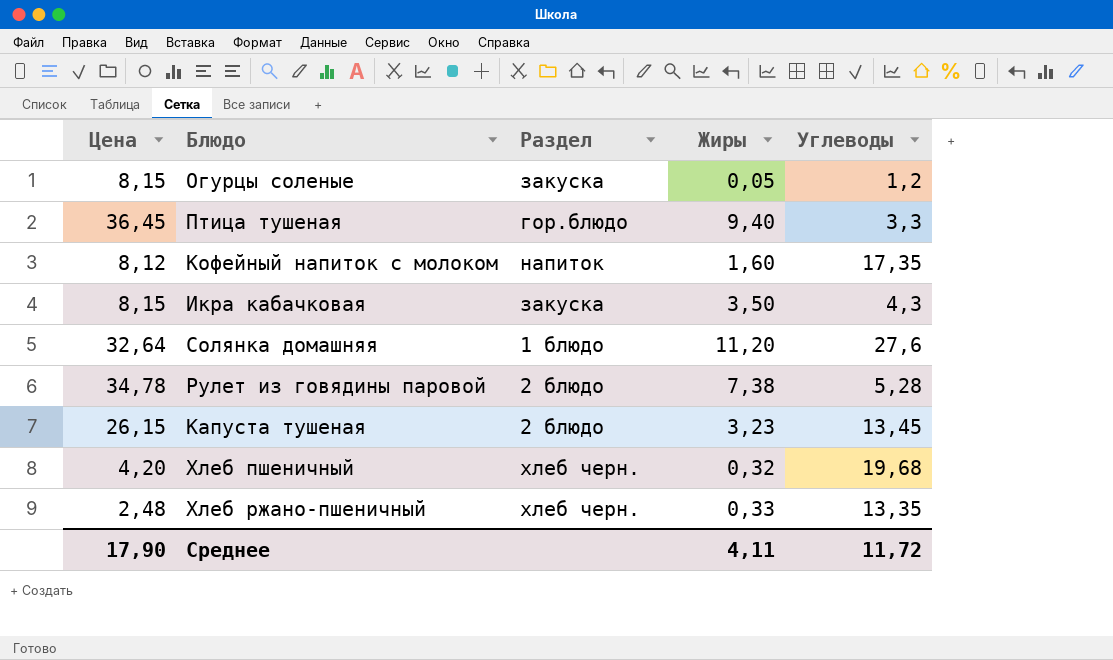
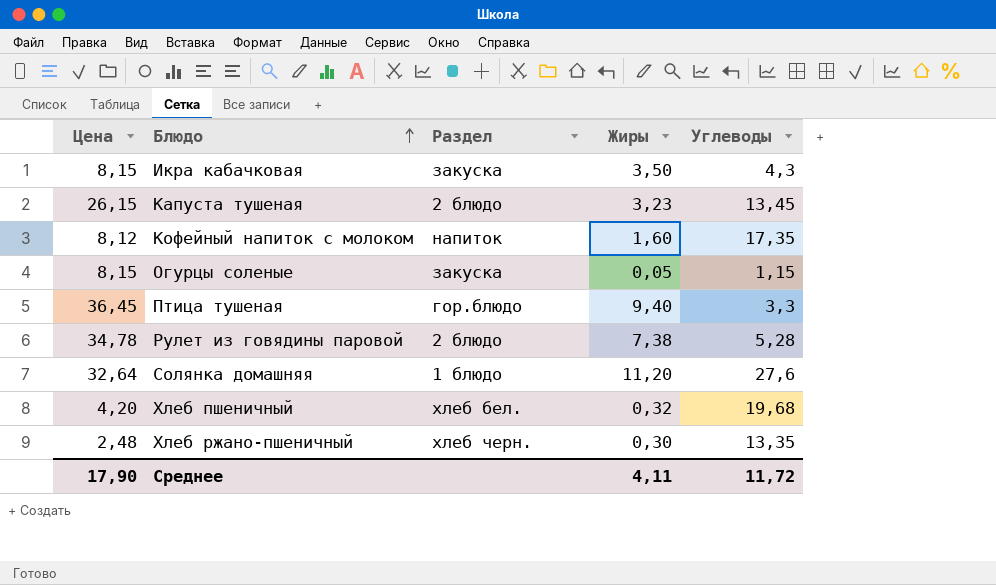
row order: none -> Блюдо ascending
Огурцы соленые | Углеводы: 1,2 -> 1,15
Хлеб пшеничный | Раздел: хлеб черн. -> хлеб бел.
Хлеб ржано-пшеничный | Жиры: 0,33 -> 0,30

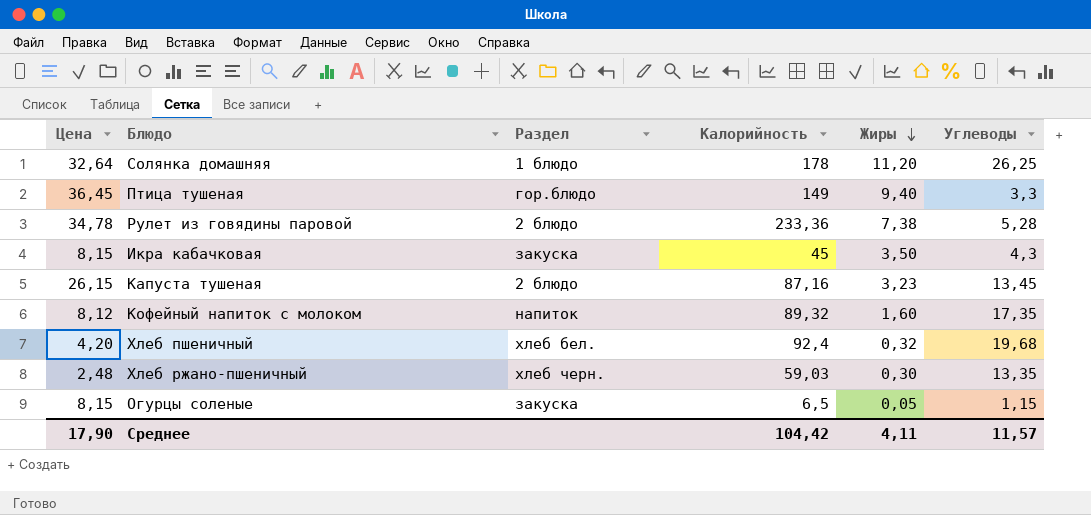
row order: Блюдо ascending -> Жиры descending
column Калорийность | position: none -> 4
Солянка домашняя | Углеводы: 27,6 -> 26,25
Среднее | Углеводы: 11,72 -> 11,57

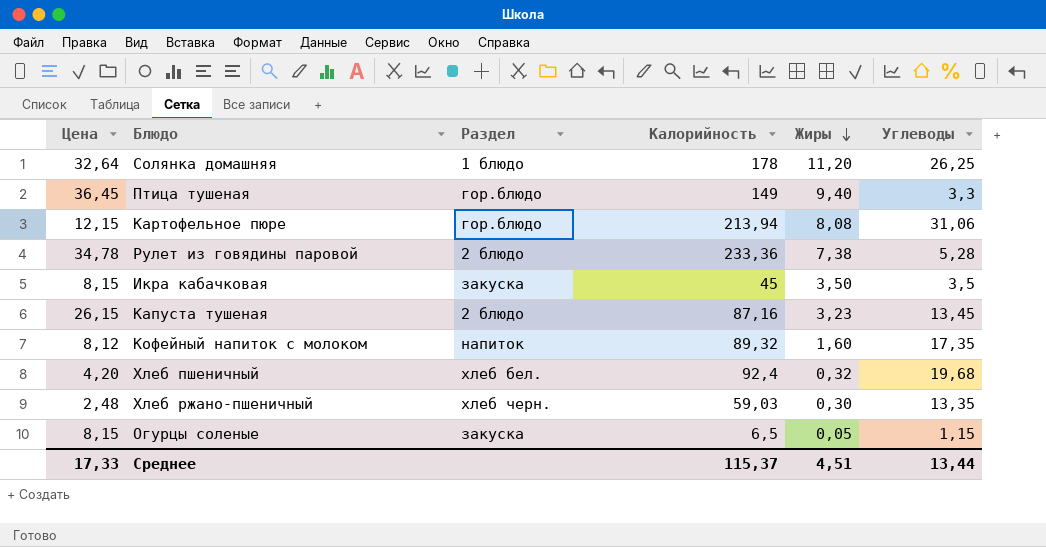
row Картофельное пюре: none -> 12,15 | гор.блюдо | 213,94 | 8,08 | 31,06
Икра кабачковая | Углеводы: 4,3 -> 3,5
Среднее | Цена: 17,90 -> 17,33
Среднее | Калорийность: 104,42 -> 115,37
Среднее | Жиры: 4,11 -> 4,51
Среднее | Углеводы: 11,57 -> 13,44

